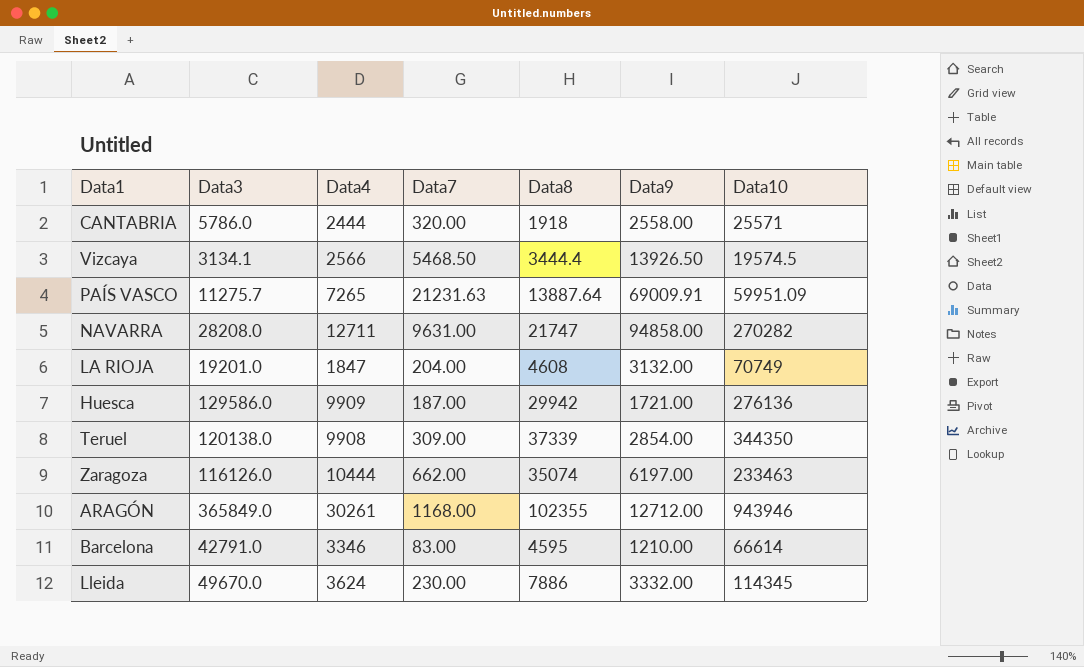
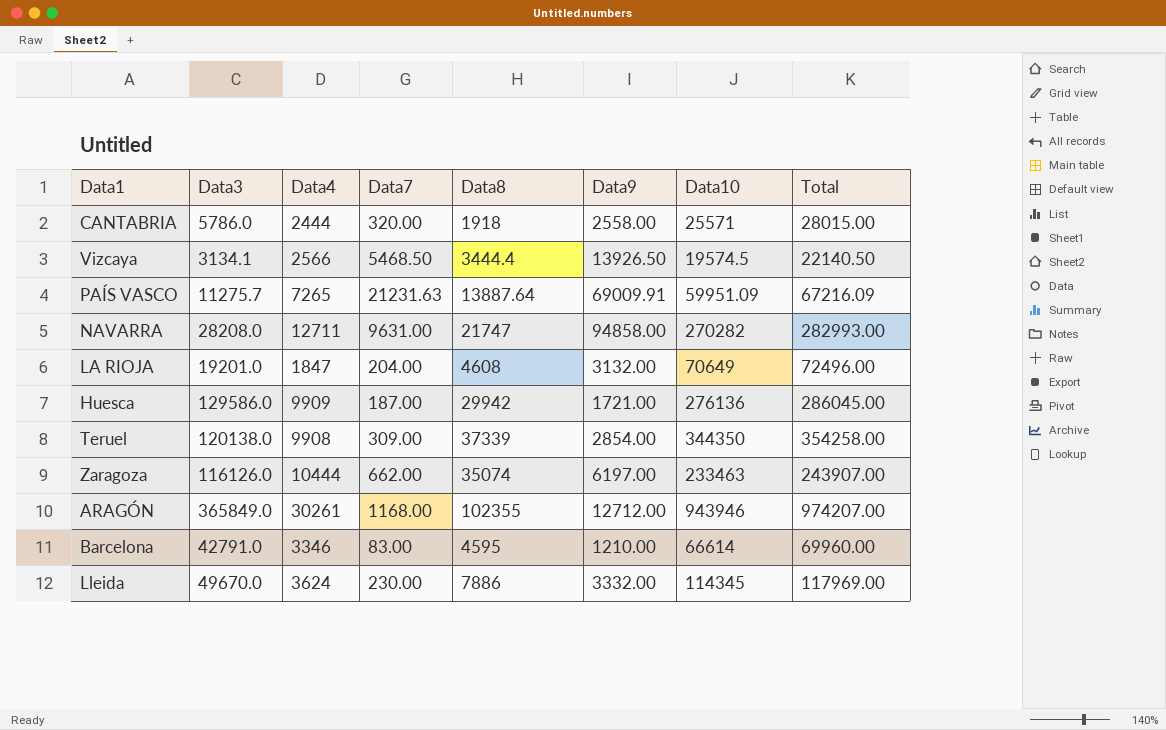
column Total | formula: none -> [Data4] + [Data10]
LA RIOJA | Data10: 70749 -> 70649

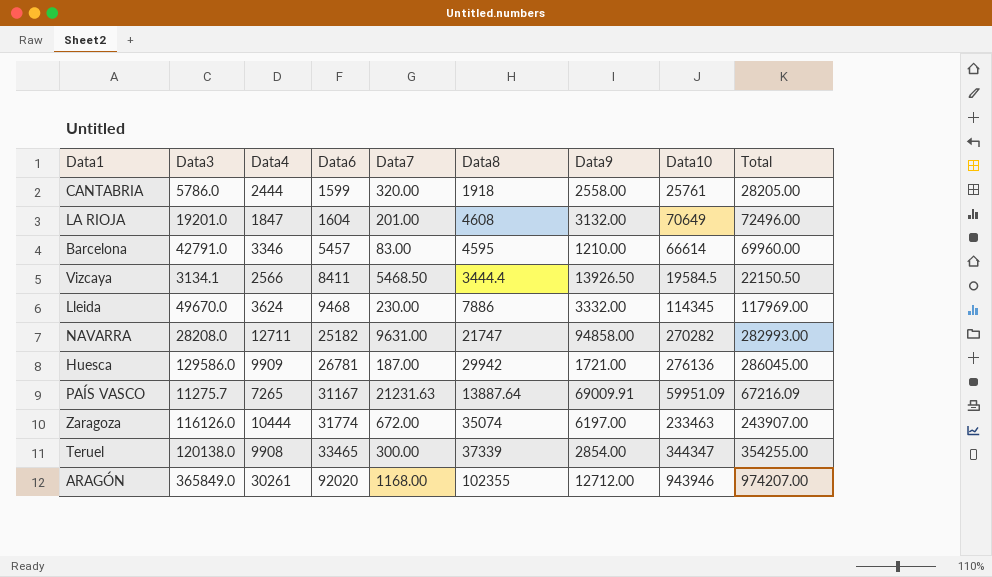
row order: none -> Data6 ascending
column Data6 | position: none -> 4
CANTABRIA | Data10: 25571 -> 25761
CANTABRIA | Total: 28015.00 -> 28205.00
LA RIOJA | Data7: 204.00 -> 201.00
Vizcaya | Data10: 19574.5 -> 19584.5
Vizcaya | Total: 22140.50 -> 22150.50
Zaragoza | Data7: 662.00 -> 672.00
Teruel | Data7: 309.00 -> 300.00
Teruel | Data10: 344350 -> 344347
Teruel | Total: 354258.00 -> 354255.00

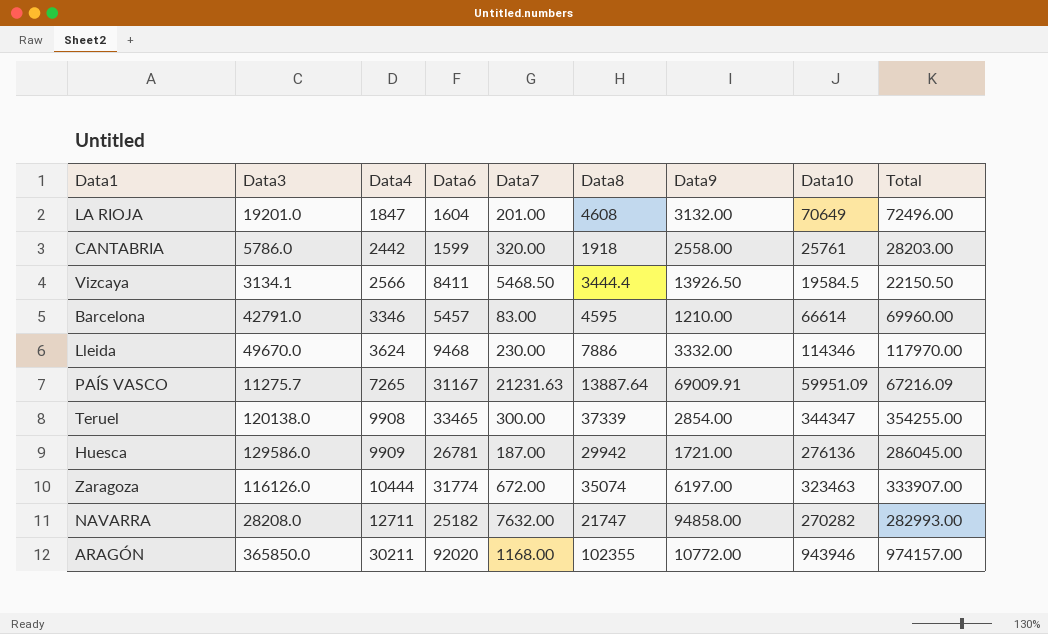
row order: Data6 ascending -> Data4 ascending
CANTABRIA | Data4: 2444 -> 2442
CANTABRIA | Total: 28205.00 -> 28203.00
Lleida | Data10: 114345 -> 114346
Lleida | Total: 117969.00 -> 117970.00
Zaragoza | Data10: 233463 -> 323463
Zaragoza | Total: 243907.00 -> 333907.00
NAVARRA | Data7: 9631.00 -> 7632.00
ARAGÓN | Data3: 365849.0 -> 365850.0
ARAGÓN | Data4: 30261 -> 30211
ARAGÓN | Data9: 12712.00 -> 10772.00
ARAGÓN | Total: 974207.00 -> 974157.00

